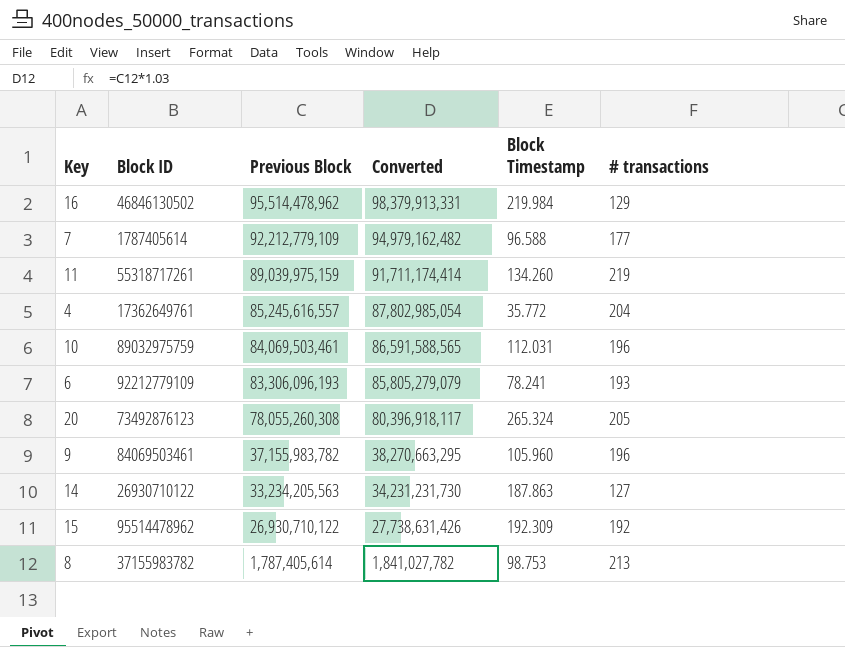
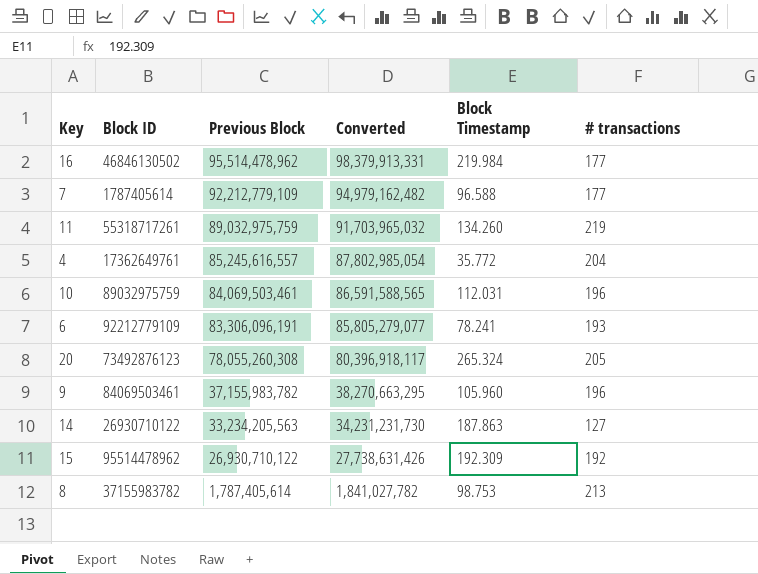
16 | # transactions: 129 -> 177
11 | Previous Block: 89,039,975,159 -> 89,032,975,759
11 | Converted: 91,711,174,414 -> 91,703,965,032
6 | Previous Block: 83,306,096,193 -> 83,306,096,191
6 | Converted: 85,805,279,079 -> 85,805,279,077

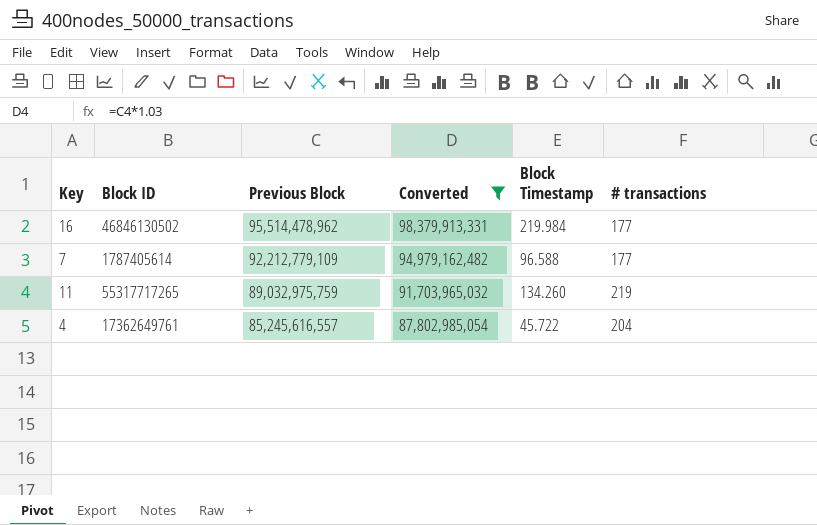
filter: none -> Converted >= 87,802,985,054
11 | Block ID: 55318717261 -> 55317717265
4 | Block Timestamp: 35.772 -> 45.722

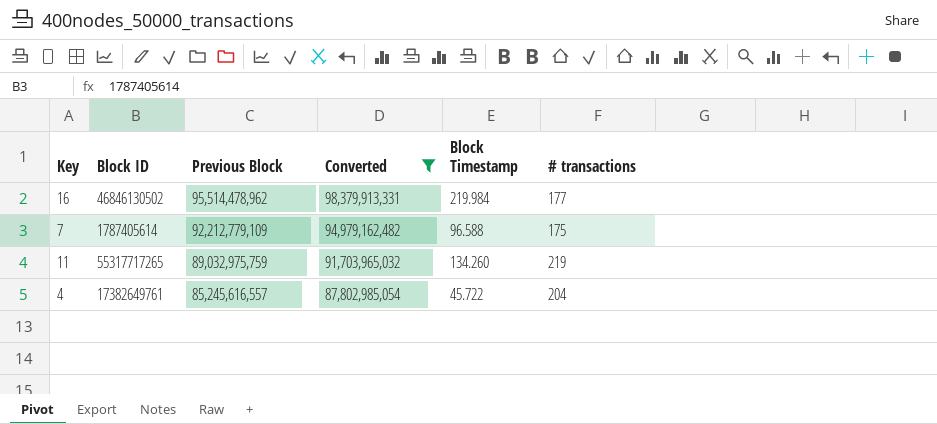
7 | # transactions: 177 -> 175
4 | Block ID: 17362649761 -> 17382649761

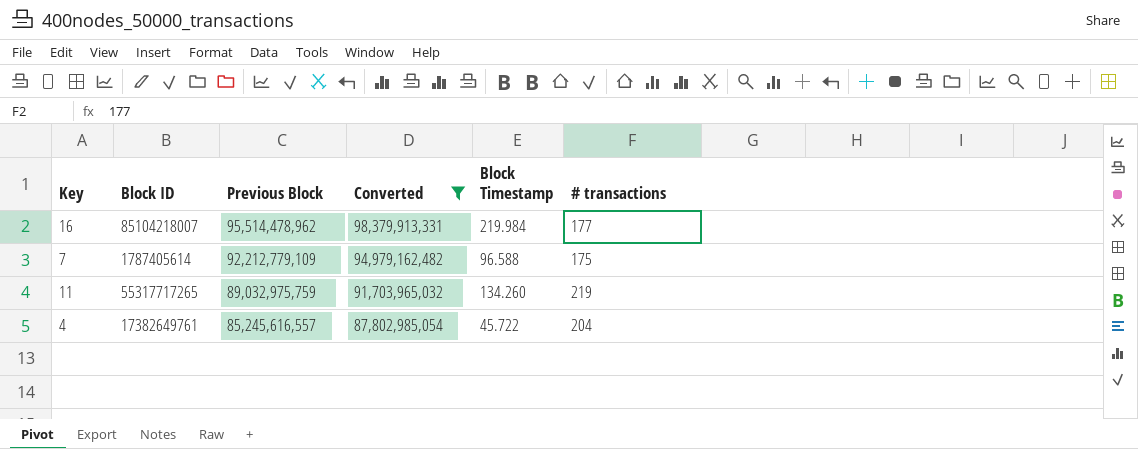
16 | Block ID: 46846130502 -> 85104218007

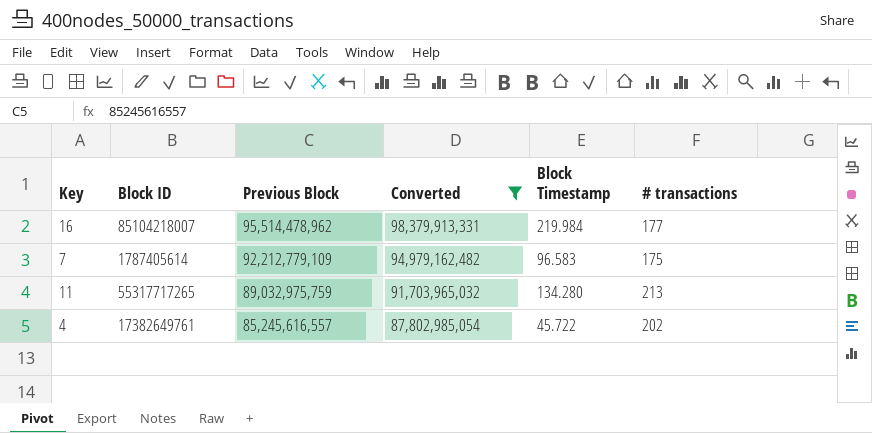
7 | Block Timestamp: 96.588 -> 96.583
11 | Block Timestamp: 134.260 -> 134.280
11 | # transactions: 219 -> 213
4 | # transactions: 204 -> 202

